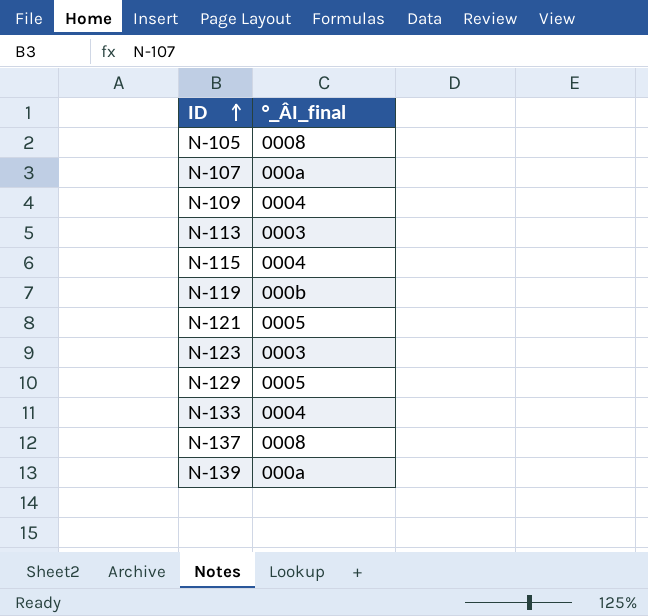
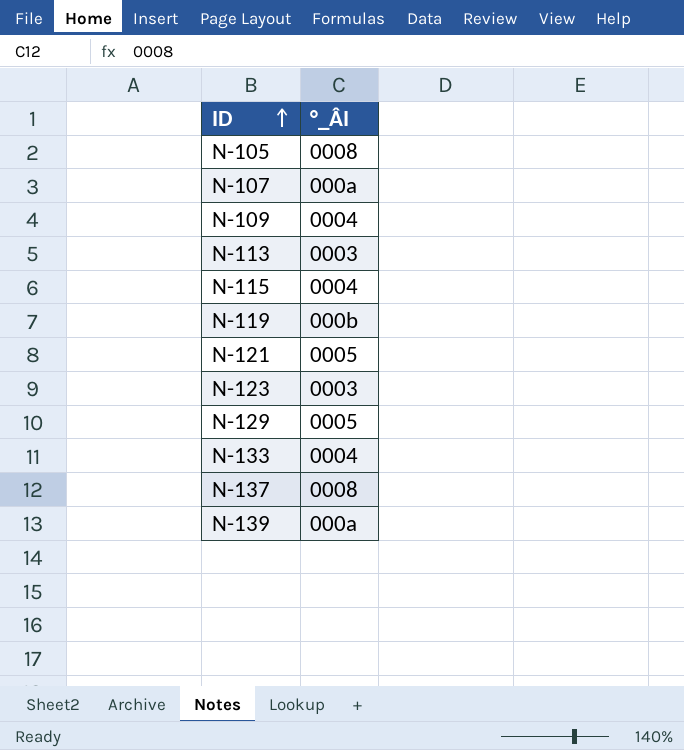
column name: °_ÂI_final -> °_ÂI

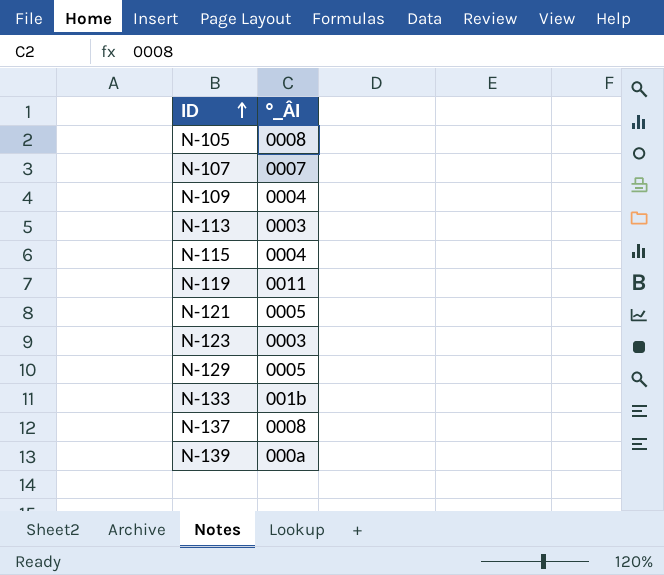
N-107 | °_ÂI: 000a -> 0007
N-119 | °_ÂI: 000b -> 0011
N-133 | °_ÂI: 0004 -> 001b

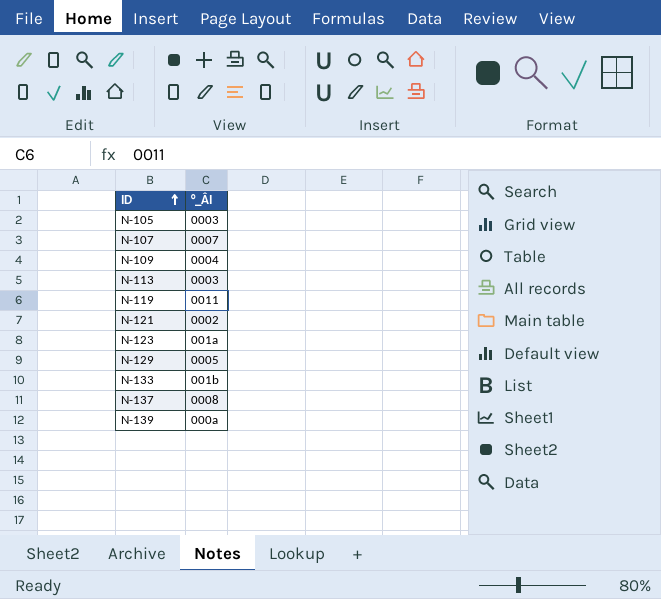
row N-115: 0004 -> none
N-105 | °_ÂI: 0008 -> 0003
N-121 | °_ÂI: 0005 -> 0002
N-123 | °_ÂI: 0003 -> 001a

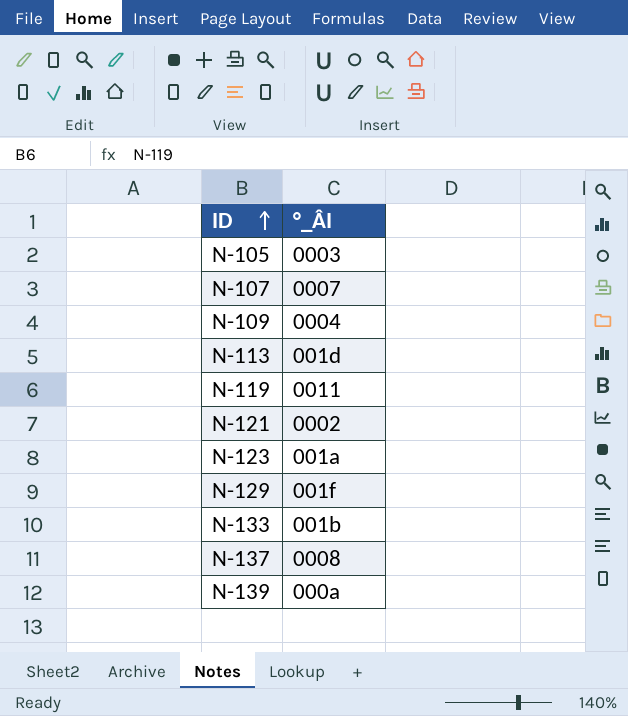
N-113 | °_ÂI: 0003 -> 001d
N-129 | °_ÂI: 0005 -> 001f

